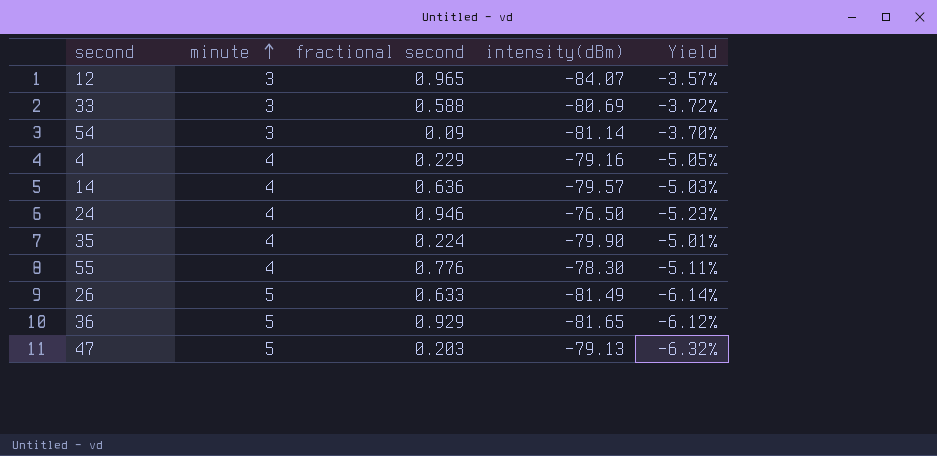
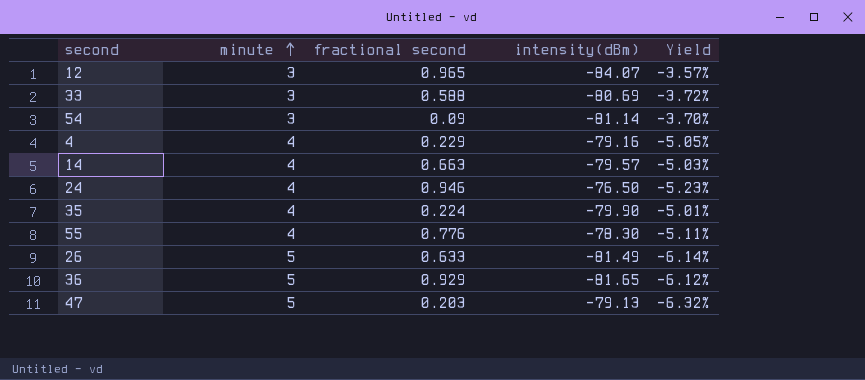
14 | fractional second: 0.636 -> 0.663

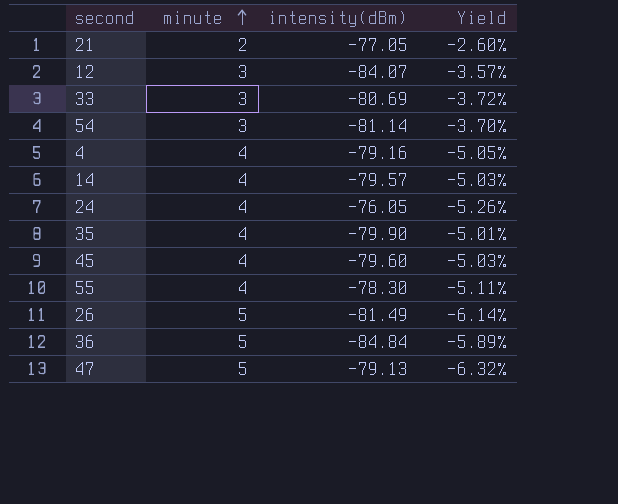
column fractional second | position: 3 -> none
row 21: none -> 2 | -77.05 | -2.60%
24 | intensity(dBm): -76.50 -> -76.05
24 | Yield: -5.23% -> -5.26%
row 45: none -> 4 | -79.60 | -5.03%
36 | intensity(dBm): -81.65 -> -84.84
36 | Yield: -6.12% -> -5.89%

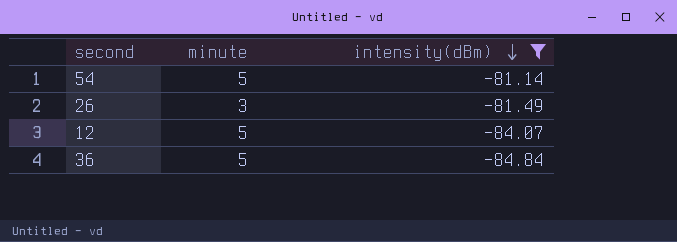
filter: none -> intensity(dBm) <= -81.14
row order: minute ascending -> intensity(dBm) descending
column Yield | formula: [minute] / [intensity(dBm)] -> none
54 | minute: 3 -> 5
26 | minute: 5 -> 3
12 | minute: 3 -> 5

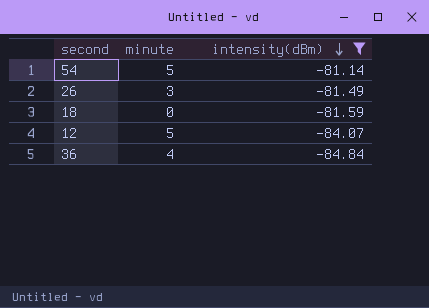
row 18: none -> 0 | -81.59
36 | minute: 5 -> 4

